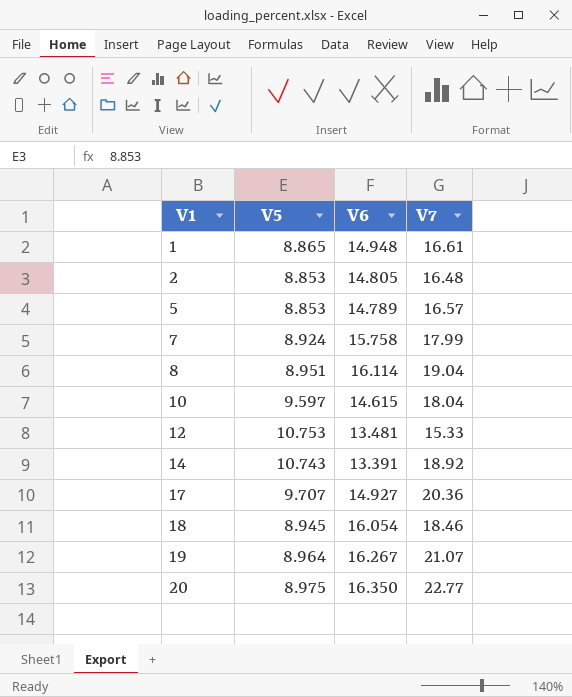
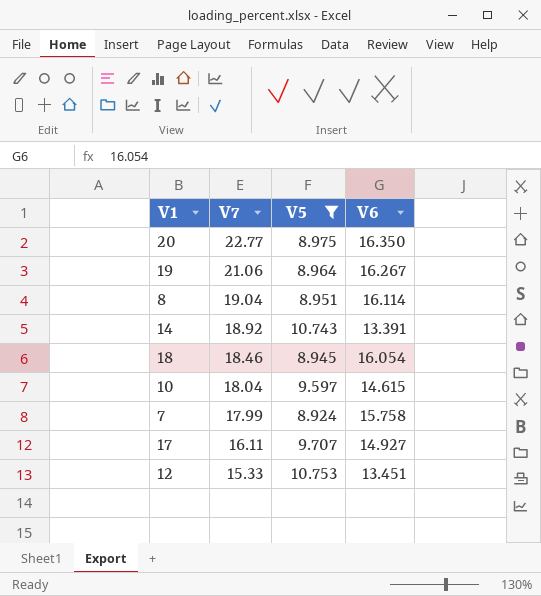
filter: none -> V5 >= 8.924
row order: V1 ascending -> V7 descending
column V7 | position: 4 -> 2
19 | V7: 21.07 -> 21.06
17 | V7: 20.36 -> 16.11
12 | V6: 13.481 -> 13.451

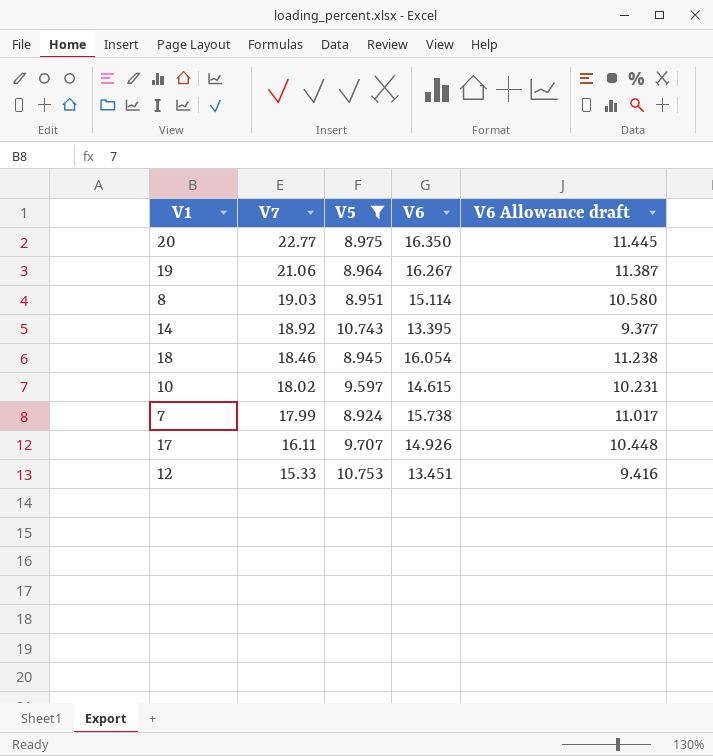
column V6 Allowance draft | formula: none -> [V6] * 0.7
8 | V7: 19.04 -> 19.03
8 | V6: 16.114 -> 15.114
14 | V6: 13.391 -> 13.395
10 | V7: 18.04 -> 18.02
7 | V6: 15.758 -> 15.738
17 | V6: 14.927 -> 14.926

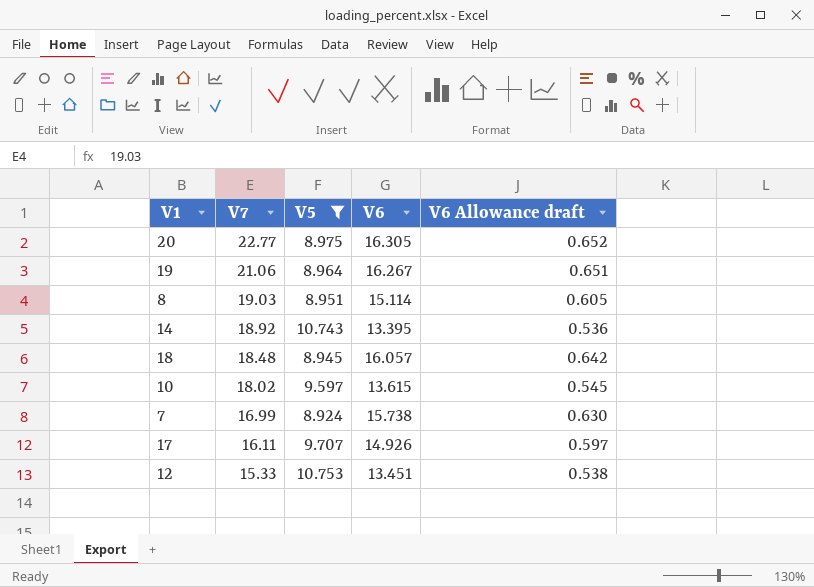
column V6 Allowance draft | formula: [V6] * 0.7 -> [V6] * 0.04
20 | V6: 16.350 -> 16.305
18 | V7: 18.46 -> 18.48
18 | V6: 16.054 -> 16.057
10 | V6: 14.615 -> 13.615
7 | V7: 17.99 -> 16.99

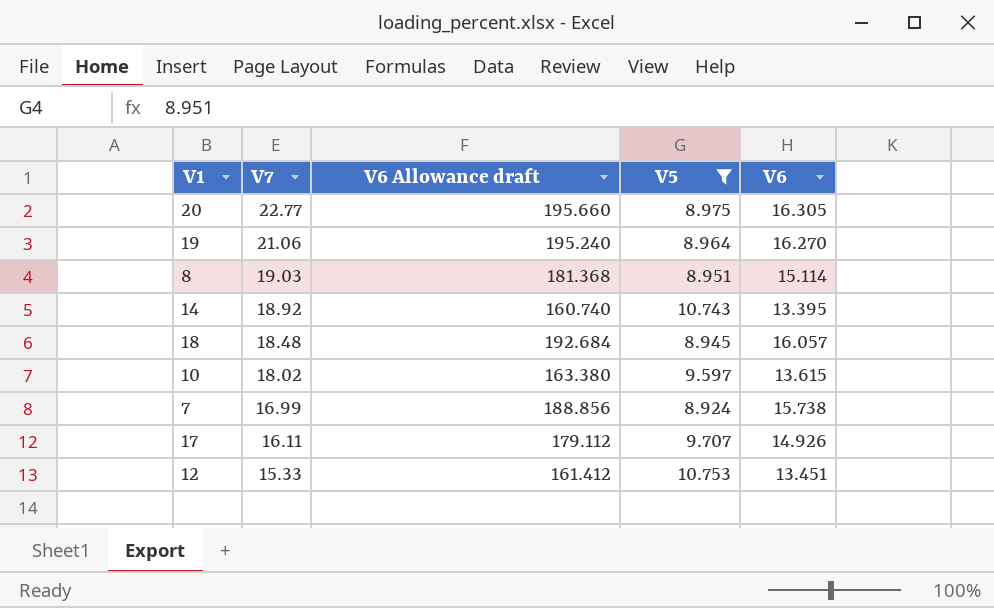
column V6 Allowance draft | formula: [V6] * 0.04 -> [V6] * 12
column V6 Allowance draft | position: 5 -> 3
19 | V6: 16.267 -> 16.270

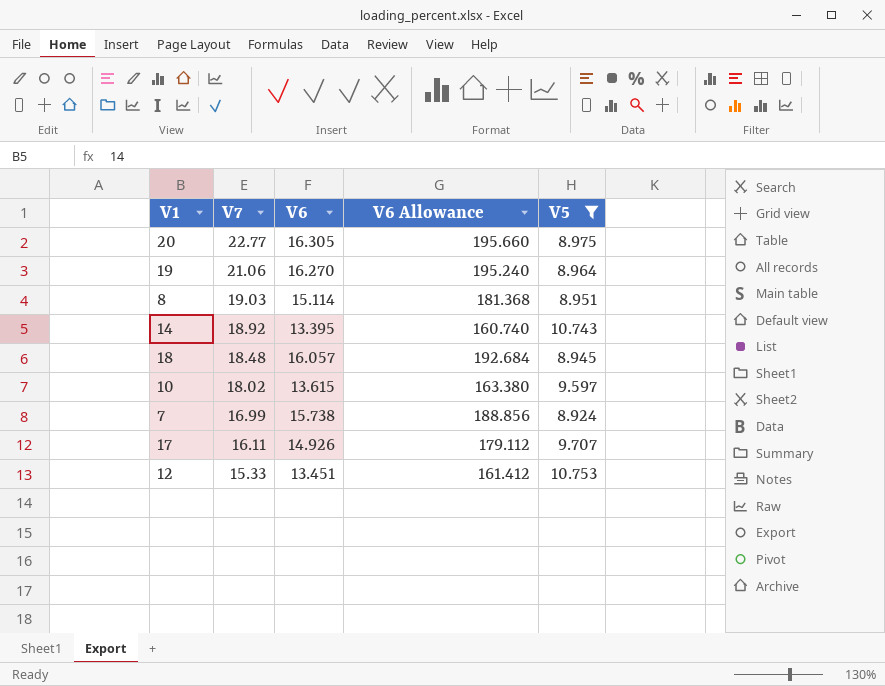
column V6 | position: 5 -> 3
column name: V6 Allowance draft -> V6 Allowance

